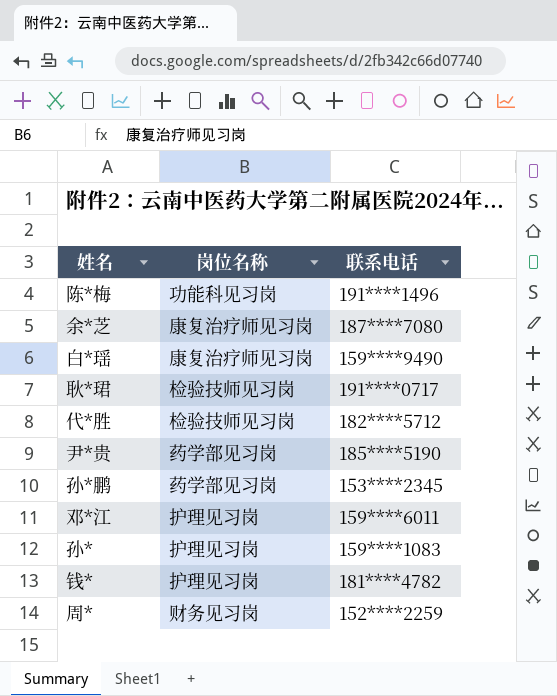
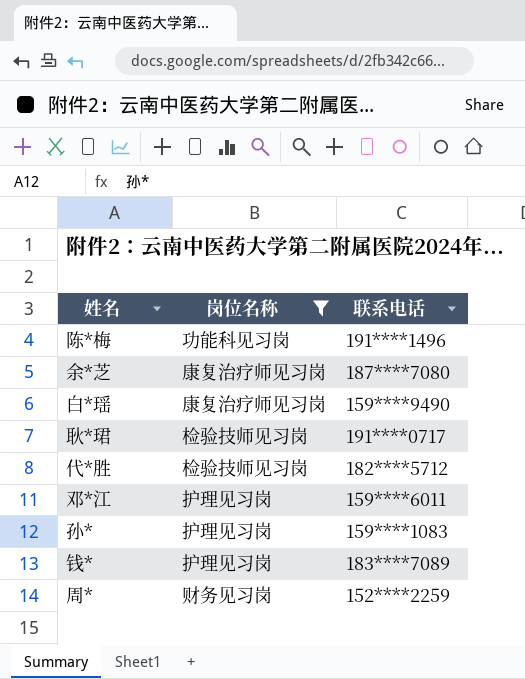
filter: none -> 岗位名称 != 药学部见习岗
钱* | 联系电话: 181****4782 -> 183****7089

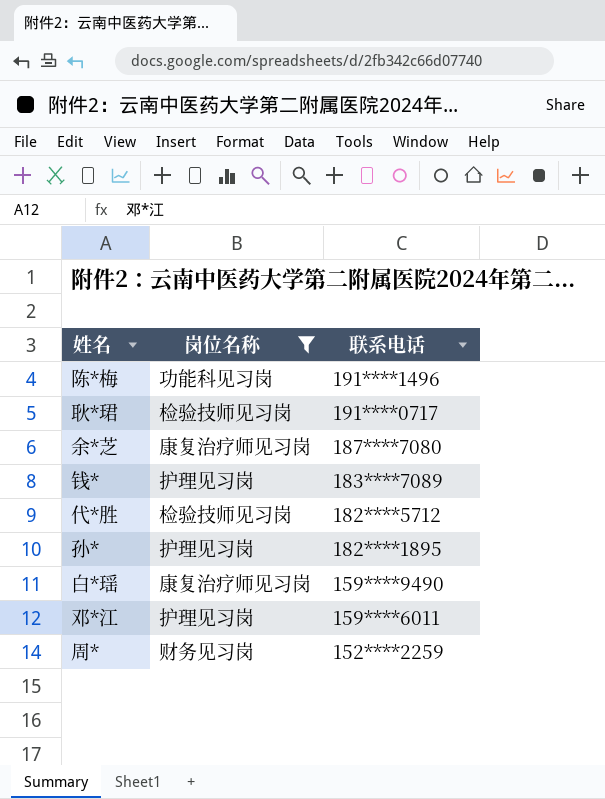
row order: none -> 联系电话 descending
孙* | 联系电话: 159****1083 -> 182****1895

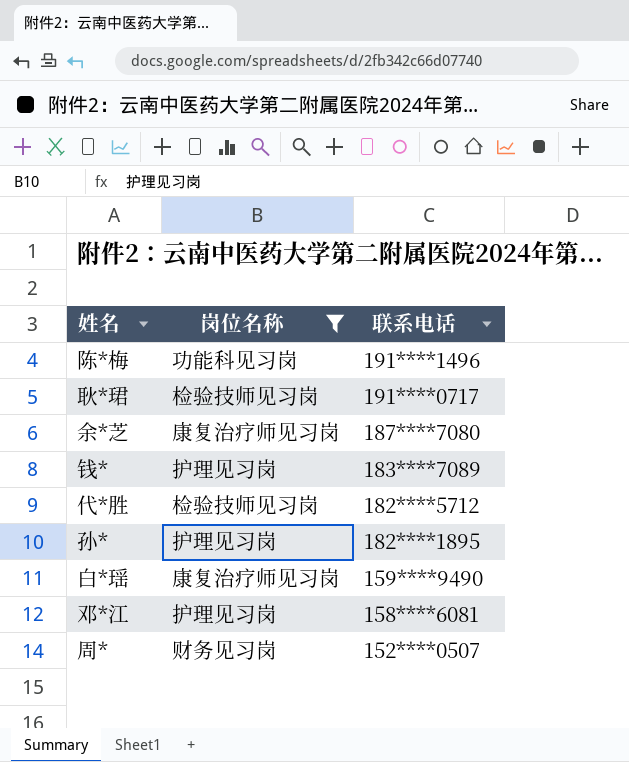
邓*江 | 联系电话: 159****6011 -> 158****6081
周* | 联系电话: 152****2259 -> 152****0507

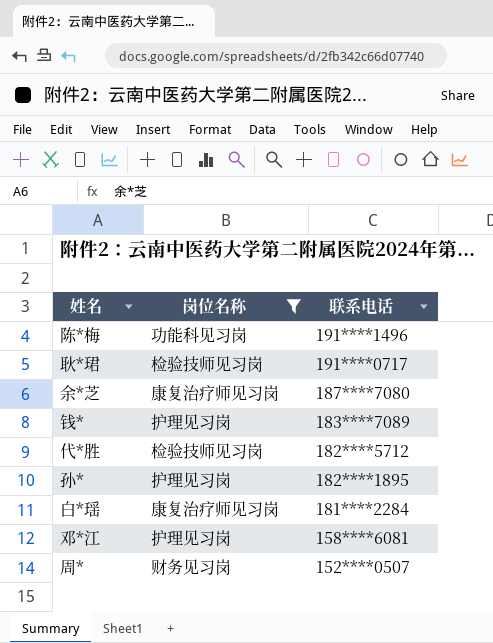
白*瑶 | 联系电话: 159****9490 -> 181****2284

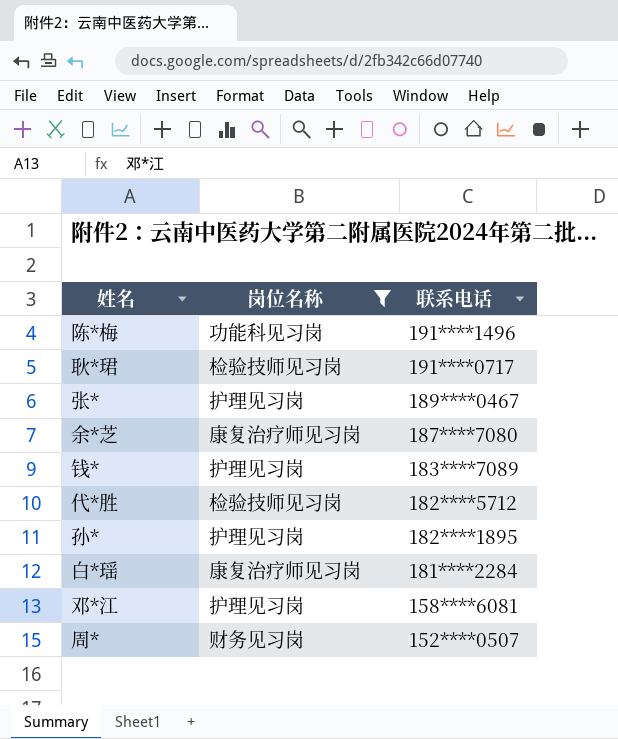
row 张*: none -> 护理见习岗 | 189****0467

